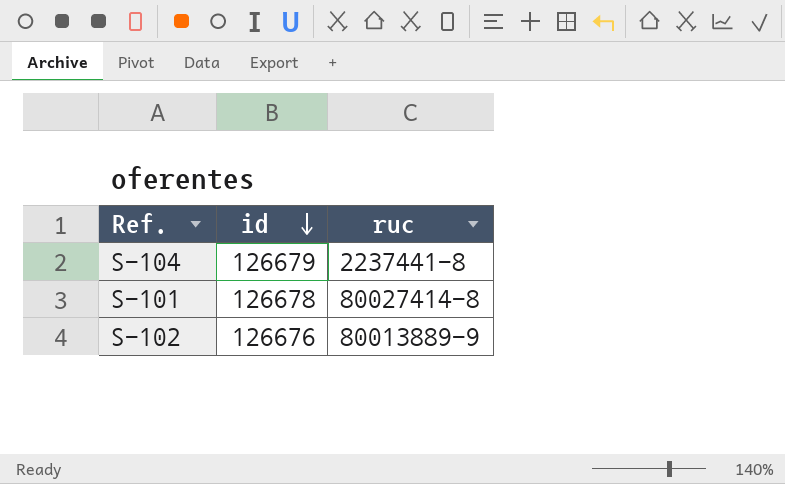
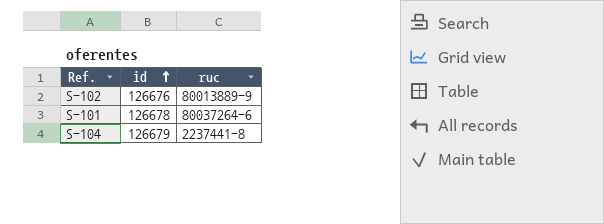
row order: id descending -> id ascending
S-101 | ruc: 80027414-8 -> 80037264-6

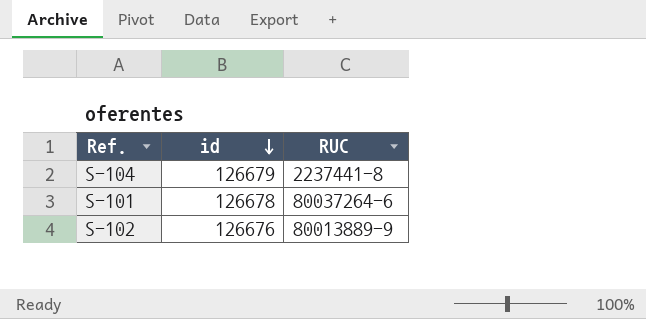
row order: id ascending -> id descending
column name: ruc -> RUC

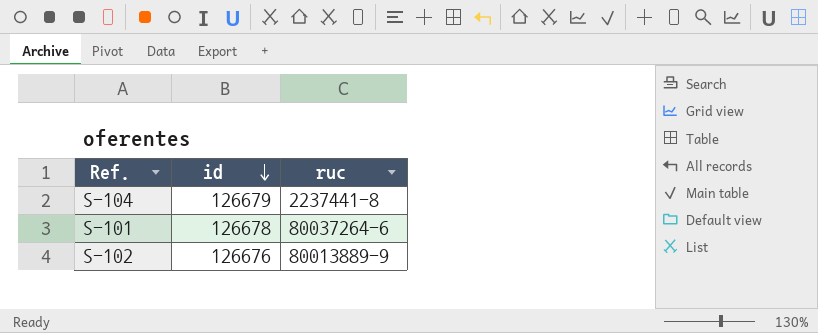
column name: RUC -> ruc

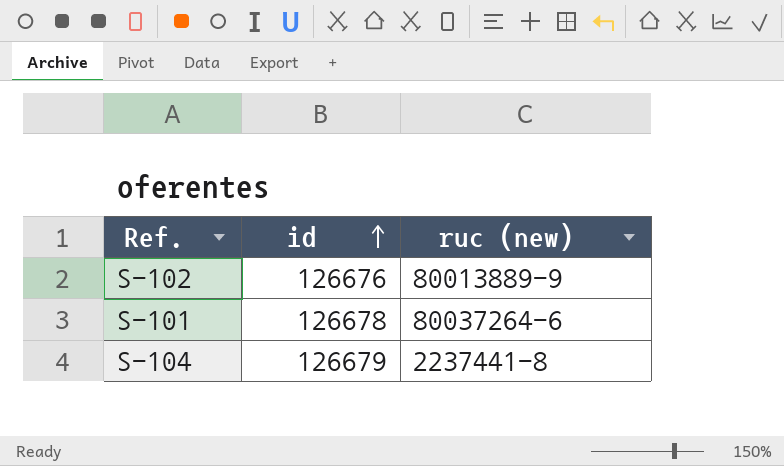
row order: id descending -> id ascending
column name: ruc -> ruc (new)

